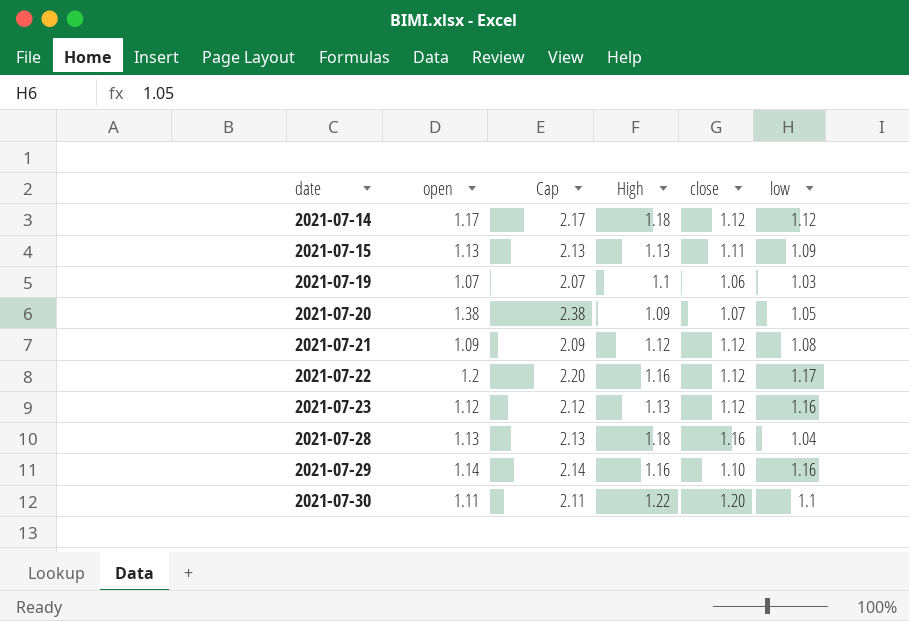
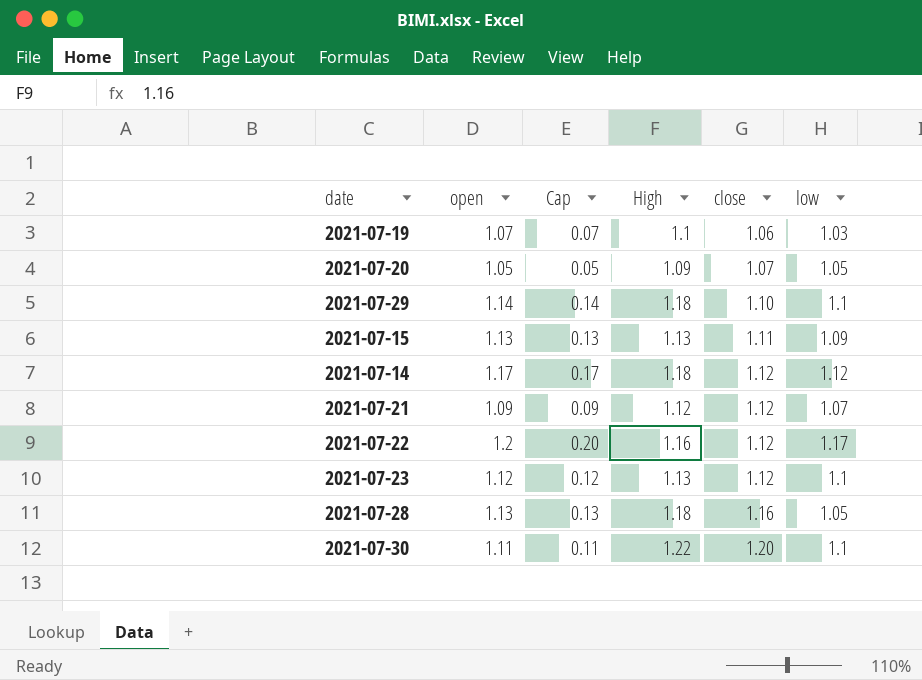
row order: date ascending -> close ascending
column Cap | formula: [open] + 1 -> [open] - 1
2021-07-20 | open: 1.38 -> 1.05
2021-07-29 | High: 1.16 -> 1.18
2021-07-29 | low: 1.16 -> 1.1
2021-07-21 | low: 1.08 -> 1.07
2021-07-23 | low: 1.16 -> 1.1
2021-07-28 | low: 1.04 -> 1.05

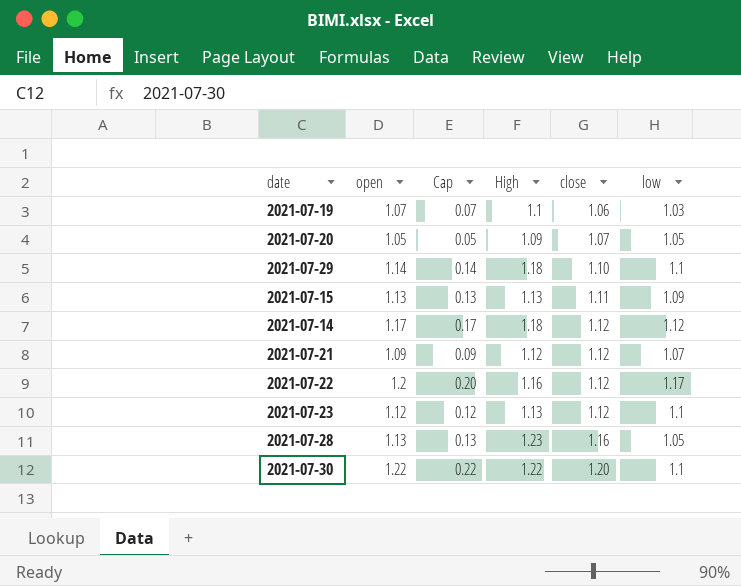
2021-07-28 | High: 1.18 -> 1.23
2021-07-30 | open: 1.11 -> 1.22
2021-07-30 | Cap: 0.11 -> 0.22

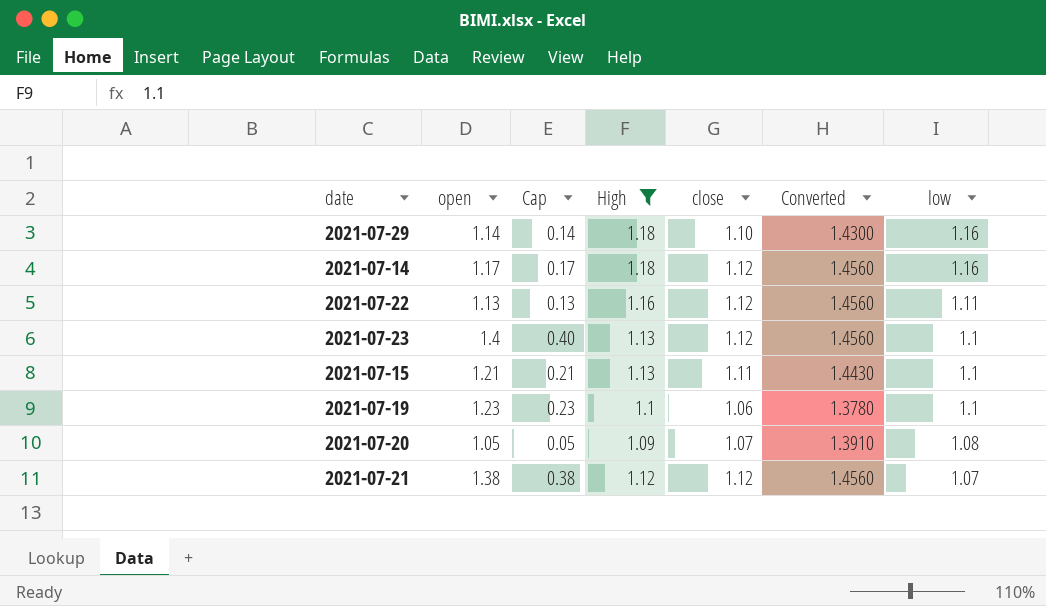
filter: none -> High <= 1.18
row order: close ascending -> low descending
column Converted | formula: none -> [close] * 1.3
2021-07-29 | low: 1.1 -> 1.16
2021-07-14 | low: 1.12 -> 1.16
2021-07-22 | open: 1.2 -> 1.13
2021-07-22 | Cap: 0.20 -> 0.13
2021-07-22 | low: 1.17 -> 1.11
2021-07-23 | open: 1.12 -> 1.4
2021-07-23 | Cap: 0.12 -> 0.40
2021-07-15 | open: 1.13 -> 1.21
2021-07-15 | Cap: 0.13 -> 0.21
2021-07-15 | low: 1.09 -> 1.1
2021-07-19 | open: 1.07 -> 1.23
2021-07-19 | Cap: 0.07 -> 0.23
2021-07-19 | low: 1.03 -> 1.1
2021-07-20 | low: 1.05 -> 1.08
2021-07-21 | open: 1.09 -> 1.38
2021-07-21 | Cap: 0.09 -> 0.38

